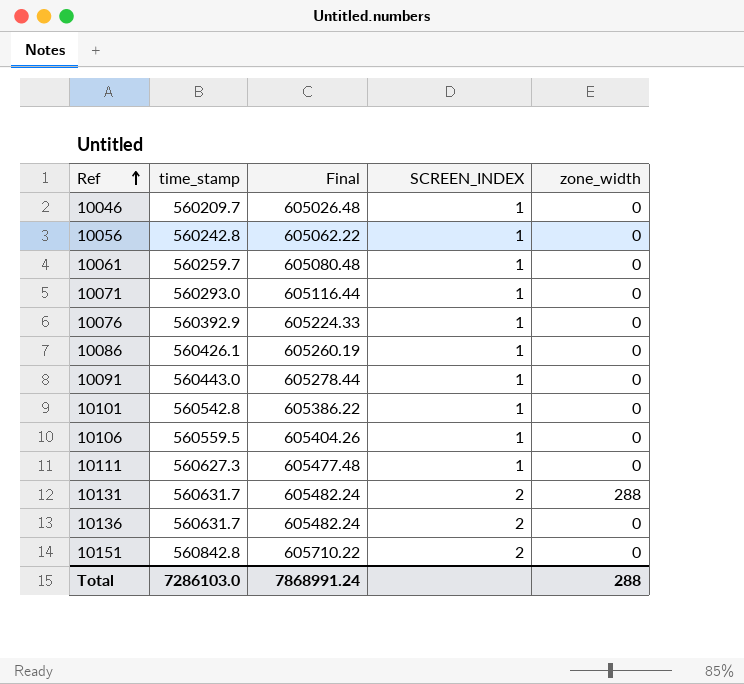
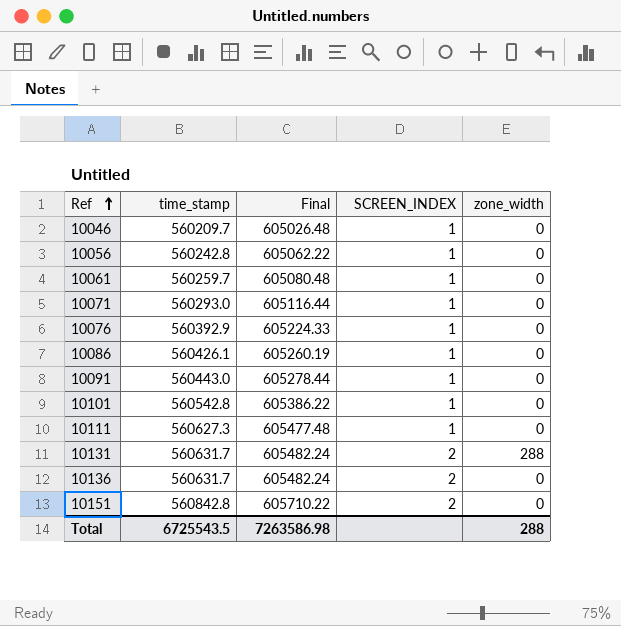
row 10106: 560559.5 | 605404.26 | 1 | 0 -> none
Total | time_stamp: 7286103.0 -> 6725543.5
Total | Final: 7868991.24 -> 7263586.98

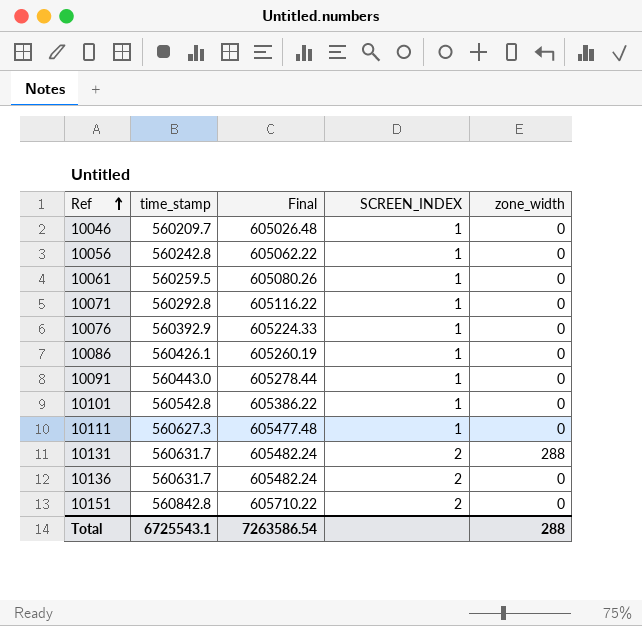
10061 | time_stamp: 560259.7 -> 560259.5
10061 | Final: 605080.48 -> 605080.26
10071 | time_stamp: 560293.0 -> 560292.8
10071 | Final: 605116.44 -> 605116.22
Total | time_stamp: 6725543.5 -> 6725543.1
Total | Final: 7263586.98 -> 7263586.54

